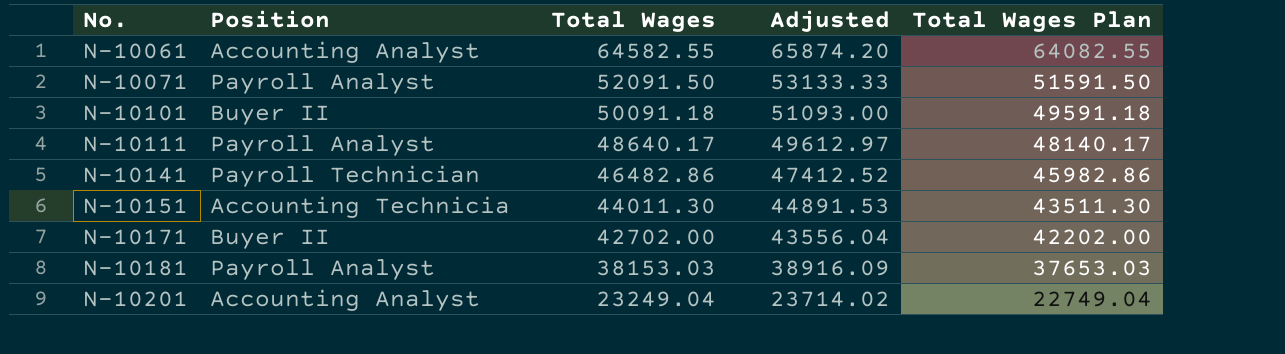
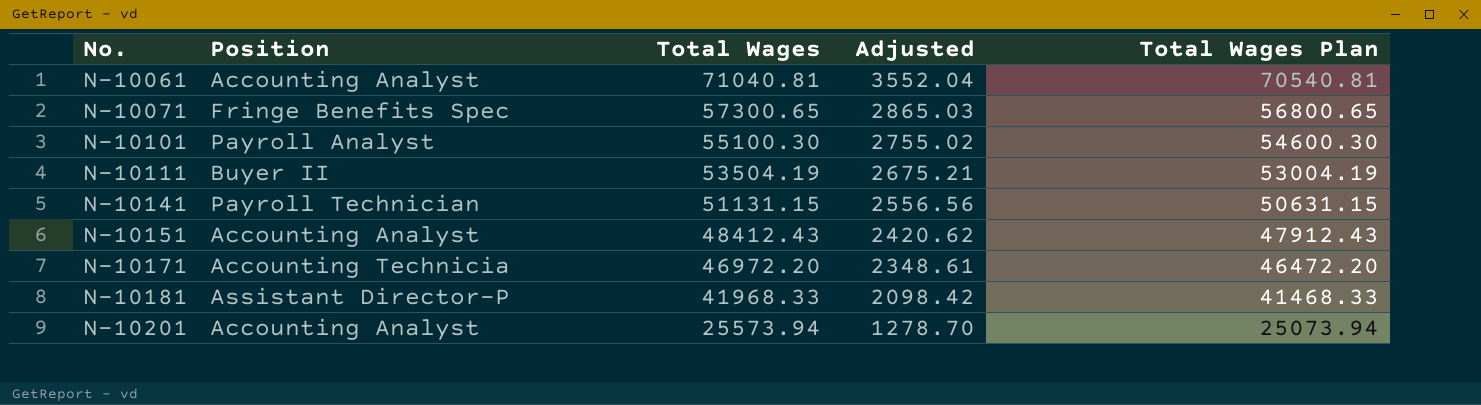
column Adjusted | formula: [Total Wages] * 1.02 -> [Total Wages] * 0.05
N-10061 | Total Wages: 64582.55 -> 71040.81
N-10061 | Total Wages Plan: 64082.55 -> 70540.81
N-10071 | Position: Payroll Analyst -> Fringe Benefits Spec
N-10071 | Total Wages: 52091.50 -> 57300.65
N-10071 | Total Wages Plan: 51591.50 -> 56800.65
N-10101 | Position: Buyer II -> Payroll Analyst
N-10101 | Total Wages: 50091.18 -> 55100.30
N-10101 | Total Wages Plan: 49591.18 -> 54600.30
N-10111 | Position: Payroll Analyst -> Buyer II
N-10111 | Total Wages: 48640.17 -> 53504.19
N-10111 | Total Wages Plan: 48140.17 -> 53004.19
N-10141 | Total Wages: 46482.86 -> 51131.15
N-10141 | Total Wages Plan: 45982.86 -> 50631.15
N-10151 | Position: Accounting Technicia -> Accounting Analyst
N-10151 | Total Wages: 44011.30 -> 48412.43
N-10151 | Total Wages Plan: 43511.30 -> 47912.43
N-10171 | Position: Buyer II -> Accounting Technicia
N-10171 | Total Wages: 42702.00 -> 46972.20
N-10171 | Total Wages Plan: 42202.00 -> 46472.20
N-10181 | Position: Payroll Analyst -> Assistant Director-P
N-10181 | Total Wages: 38153.03 -> 41968.33
N-10181 | Total Wages Plan: 37653.03 -> 41468.33
N-10201 | Total Wages: 23249.04 -> 25573.94
N-10201 | Total Wages Plan: 22749.04 -> 25073.94

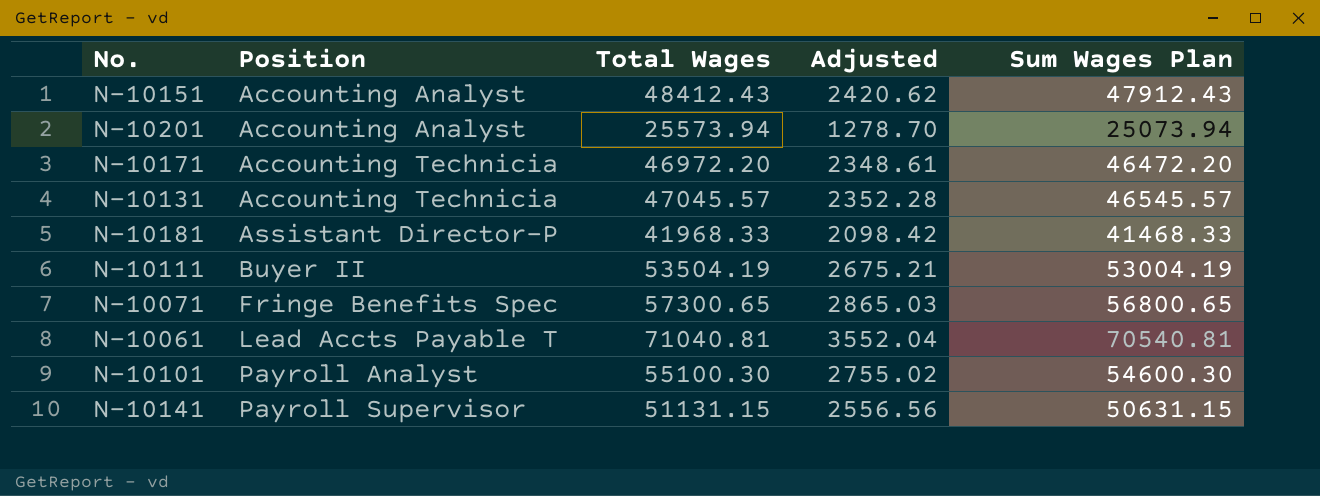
row order: No. ascending -> Position ascending
column name: Total Wages Plan -> Sum Wages Plan
row N-10131: none -> Accounting Technicia | 47045.57 | 2352.28 | 46545.57
N-10061 | Position: Accounting Analyst -> Lead Accts Payable T
N-10141 | Position: Payroll Technician -> Payroll Supervisor

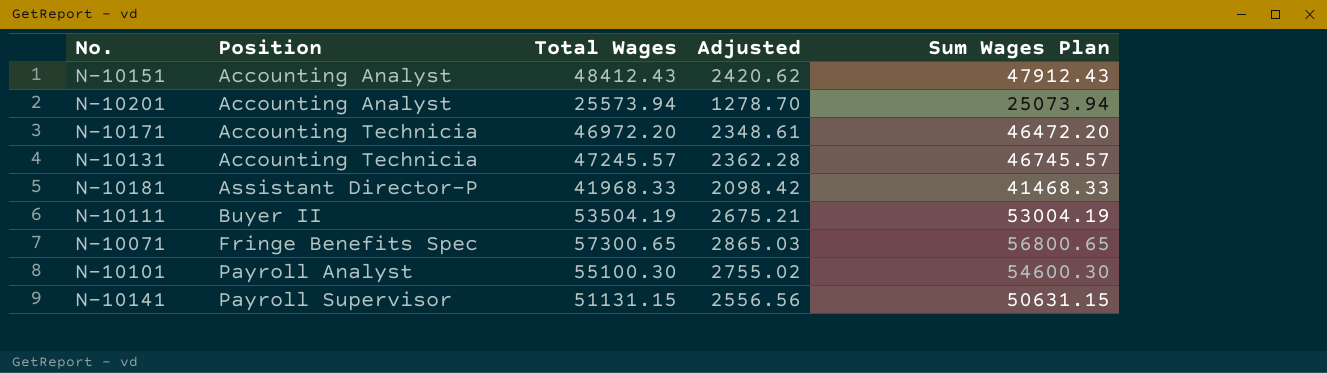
row N-10061: Lead Accts Payable T | 71040.81 | 3552.04 | 70540.81 -> none
N-10131 | Total Wages: 47045.57 -> 47245.57
N-10131 | Adjusted: 2352.28 -> 2362.28
N-10131 | Sum Wages Plan: 46545.57 -> 46745.57

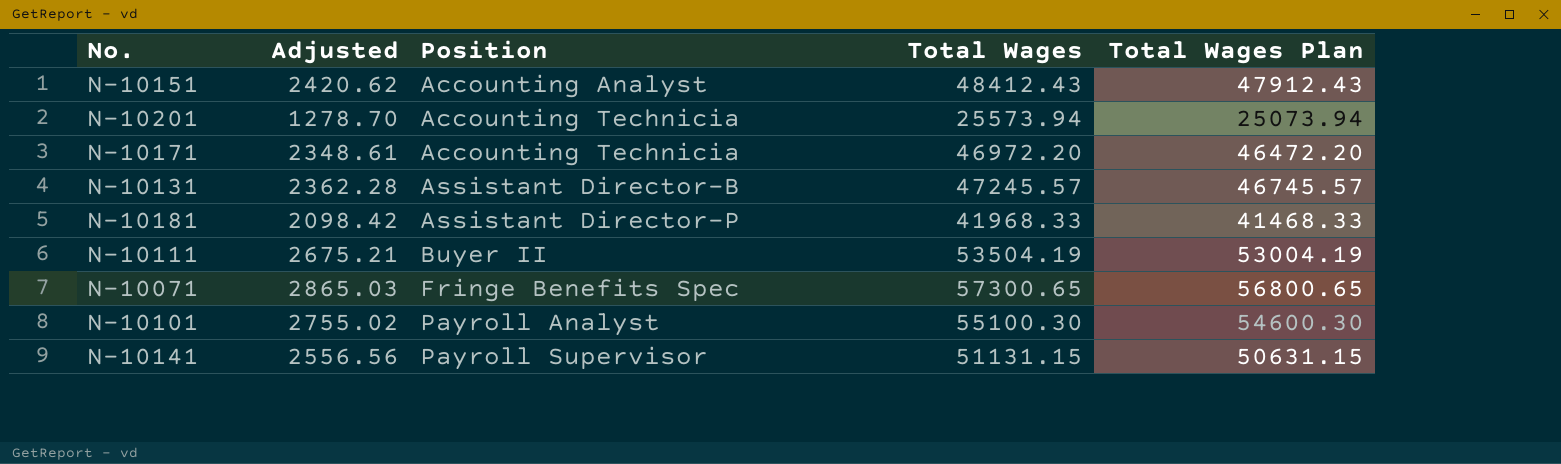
column Adjusted | position: 4 -> 2
column name: Sum Wages Plan -> Total Wages Plan
N-10201 | Position: Accounting Analyst -> Accounting Technicia
N-10131 | Position: Accounting Technicia -> Assistant Director-B

